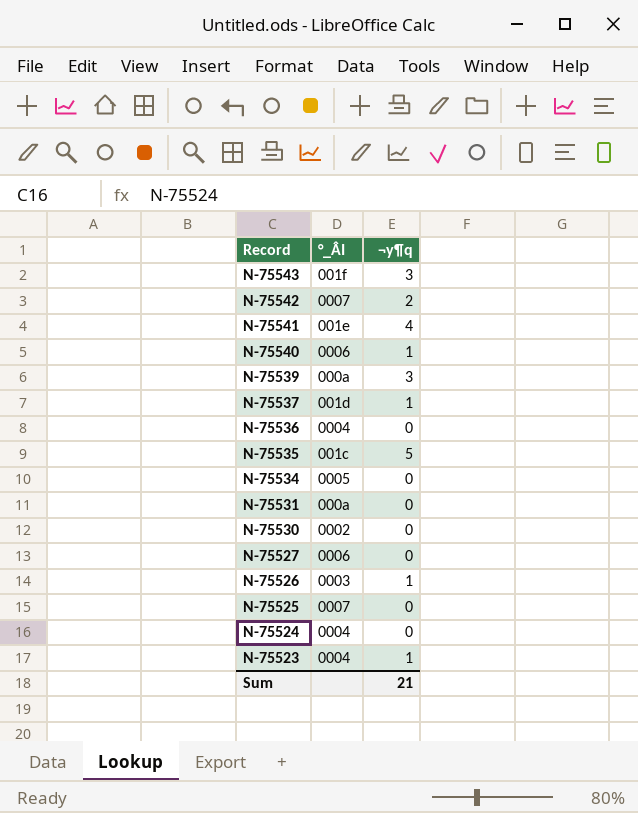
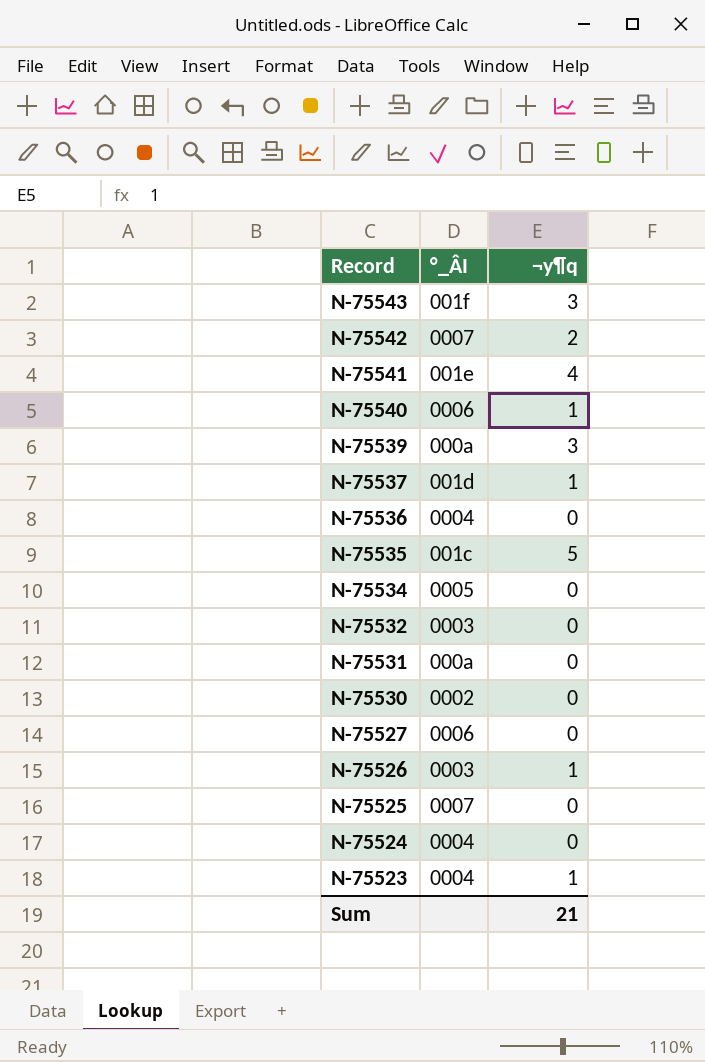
row N-75532: none -> 0003 | 0

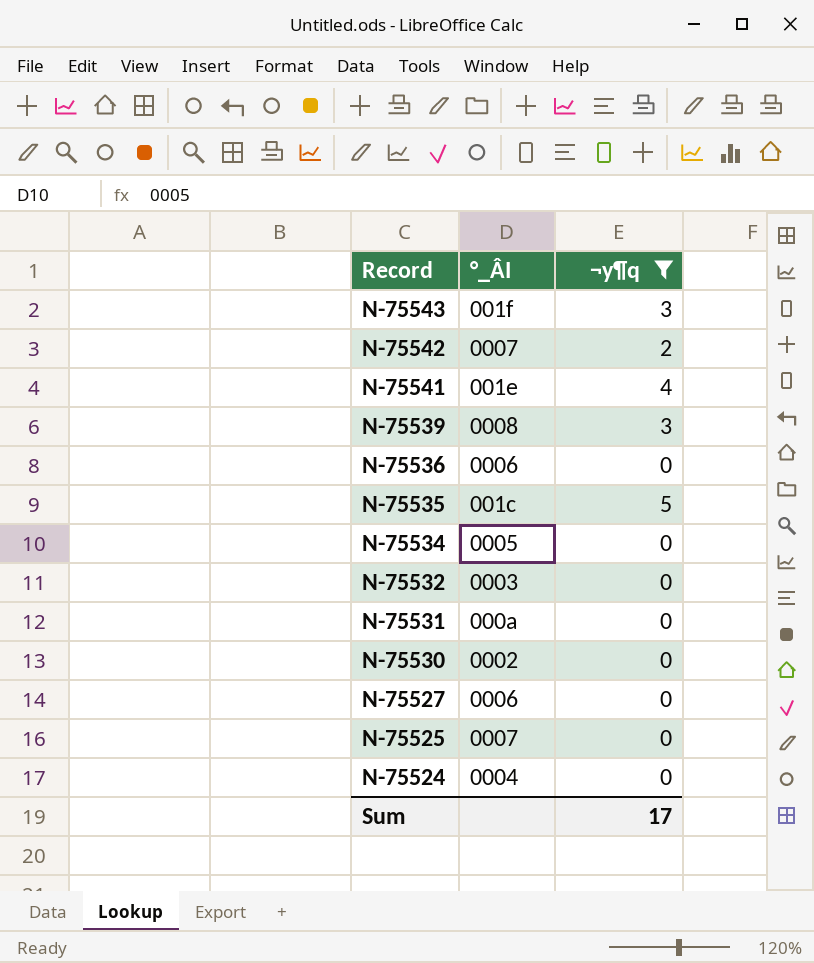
filter: none -> ¬y¶q != 1
N-75539 | °_ÂI: 000a -> 0008
N-75536 | °_ÂI: 0004 -> 0006
Sum | ¬y¶q: 21 -> 17

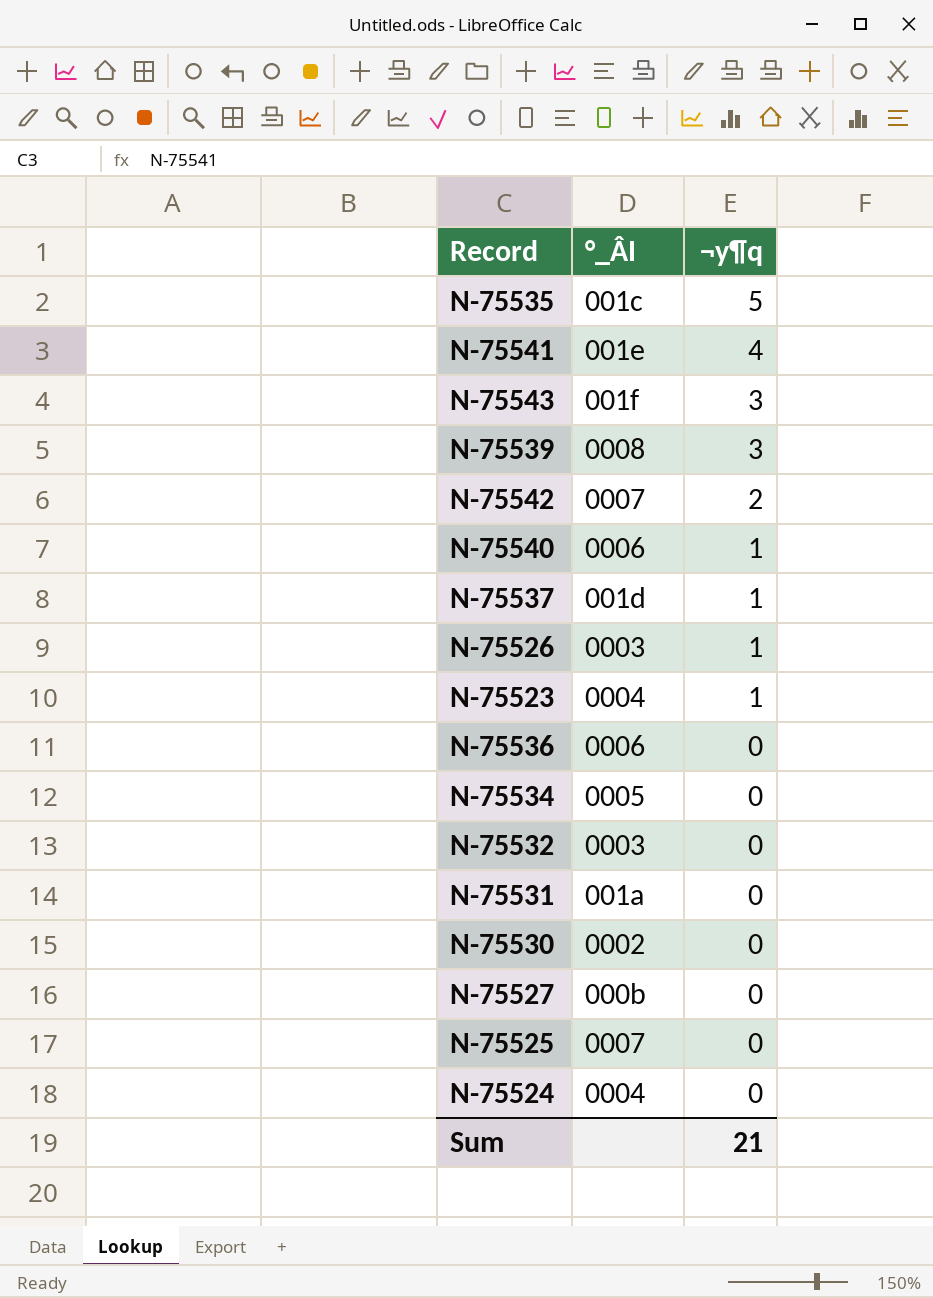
filter: ¬y¶q != 1 -> none
row order: Record descending -> ¬y¶q descending
N-75531 | °_ÂI: 000a -> 001a
N-75527 | °_ÂI: 0006 -> 000b
Sum | ¬y¶q: 17 -> 21

